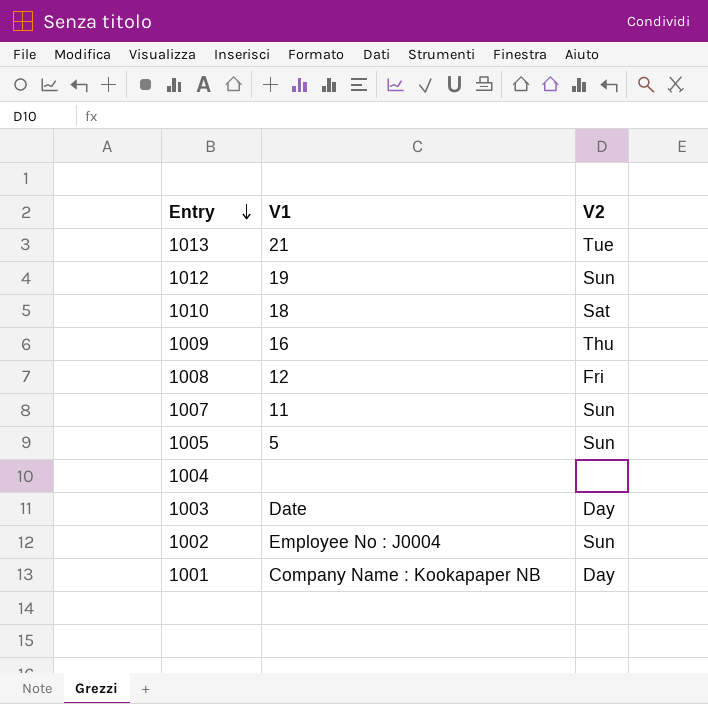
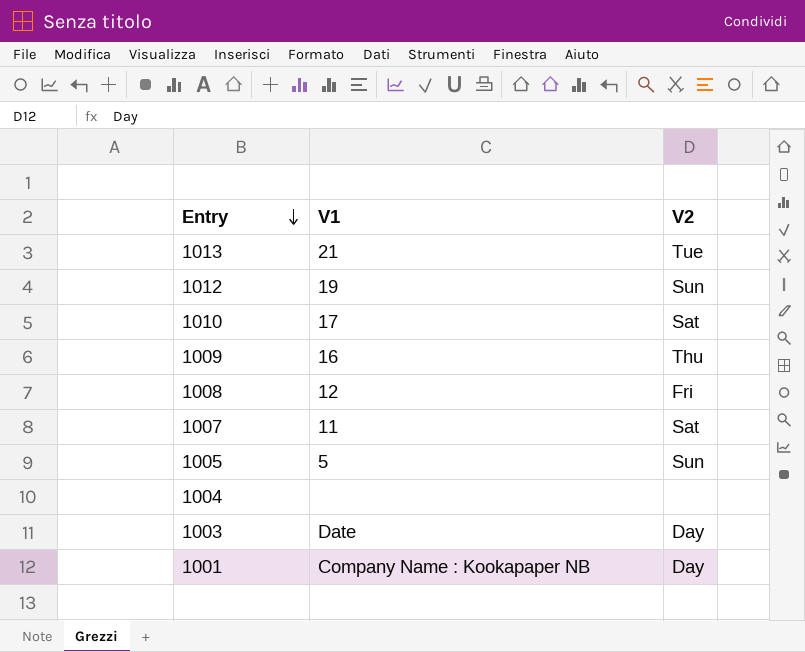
row 1002: Employee No : J0004 | Sun -> none
1010 | V1: 18 -> 17
1007 | V2: Sun -> Sat

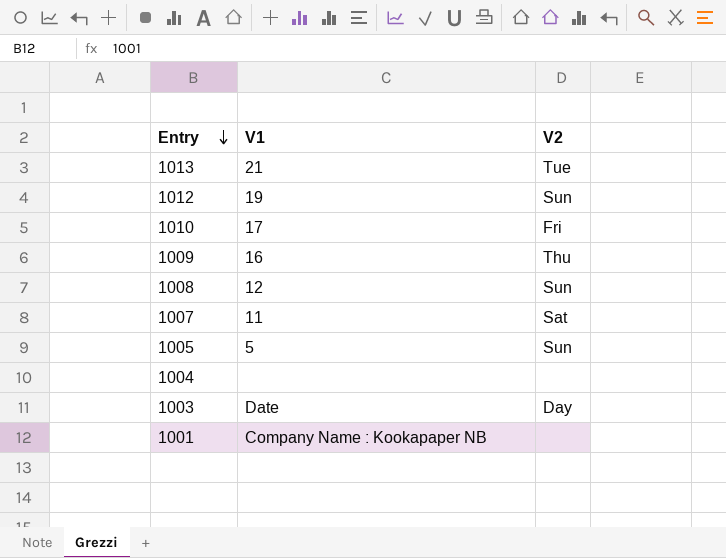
1010 | V2: Sat -> Fri
1008 | V2: Fri -> Sun
1001 | V2: Day -> none

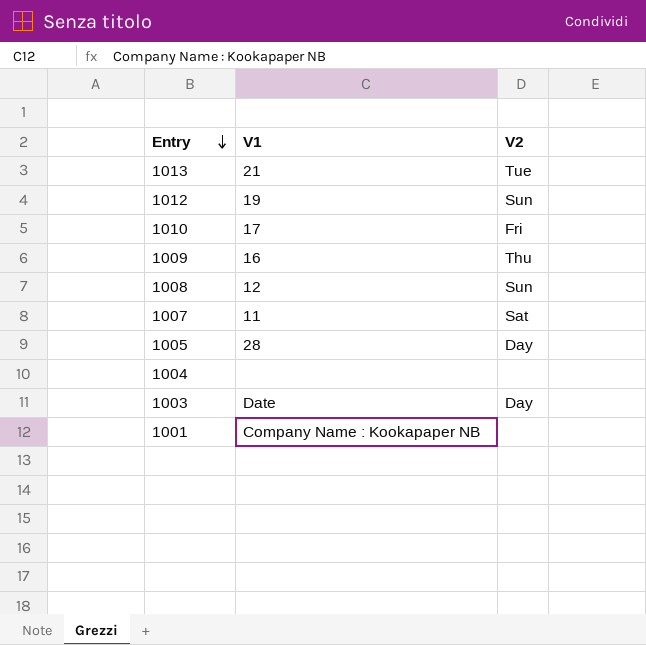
1005 | V1: 5 -> 28
1005 | V2: Sun -> Day

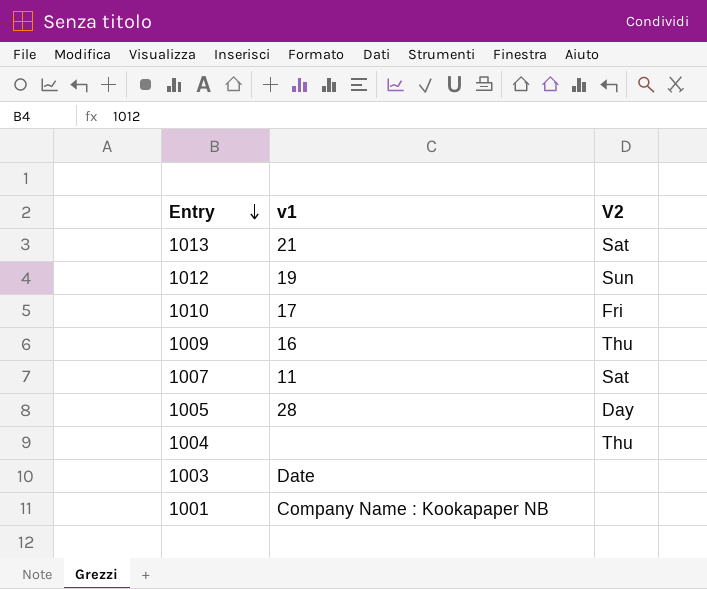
column name: V1 -> v1
row 1008: 12 | Sun -> none
1013 | V2: Tue -> Sat
1004 | V2: none -> Thu
1003 | V2: Day -> none

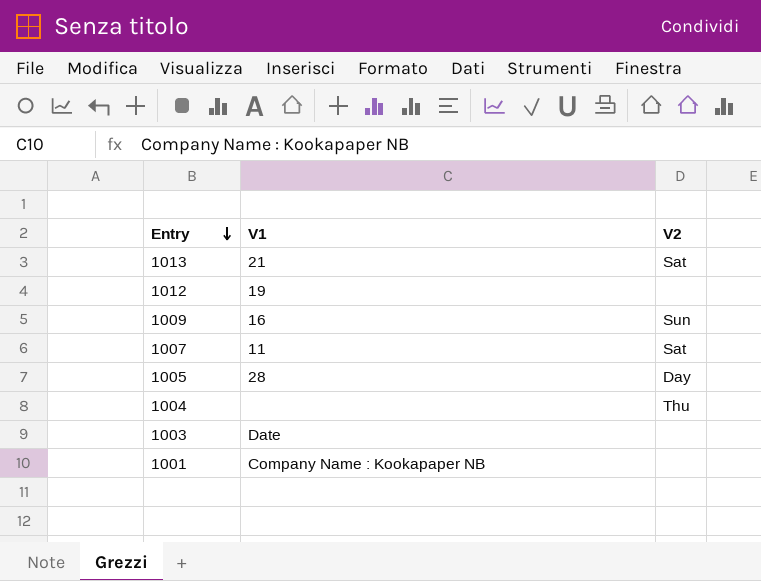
column name: v1 -> V1
row 1010: 17 | Fri -> none
1012 | V2: Sun -> none
1009 | V2: Thu -> Sun

